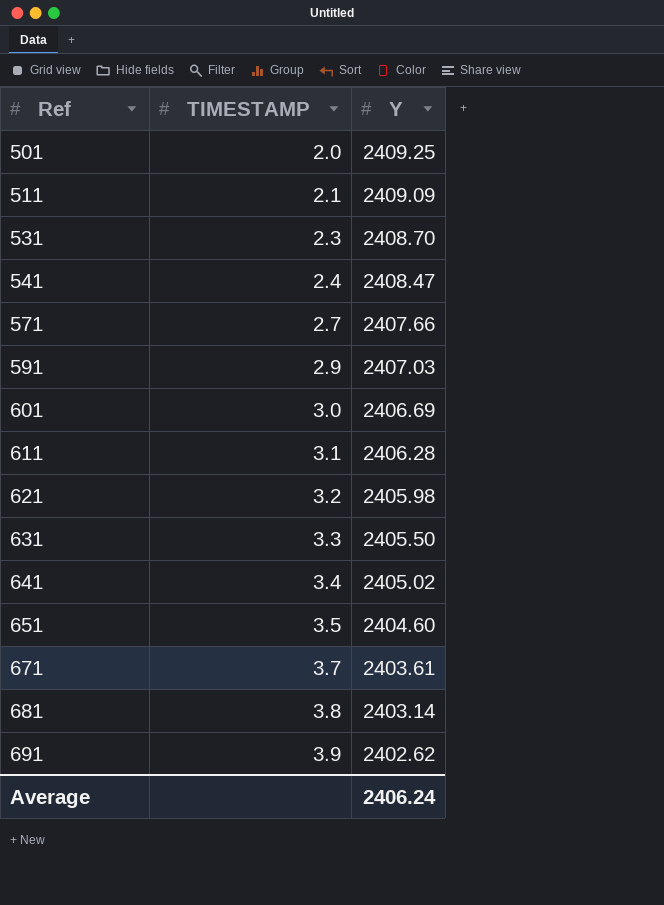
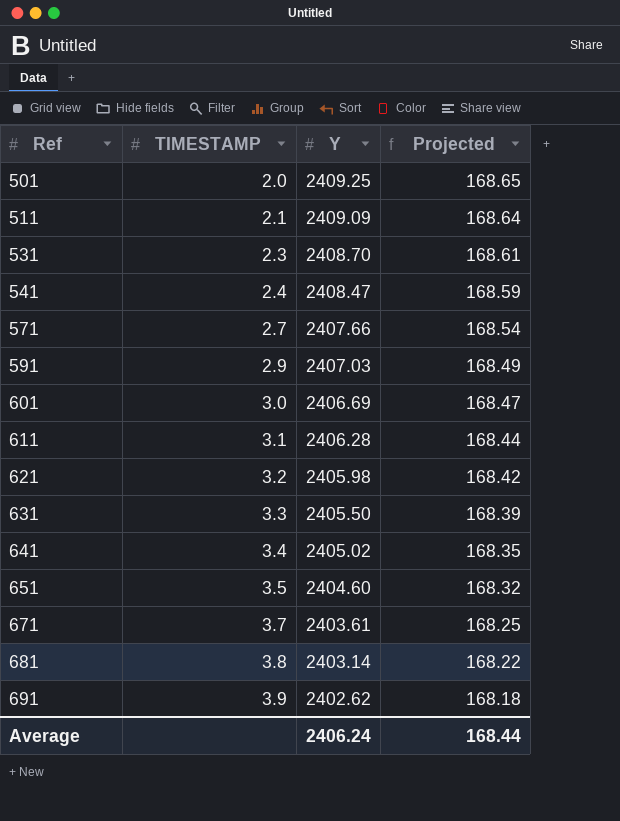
column Projected | formula: none -> [Y] * 0.07

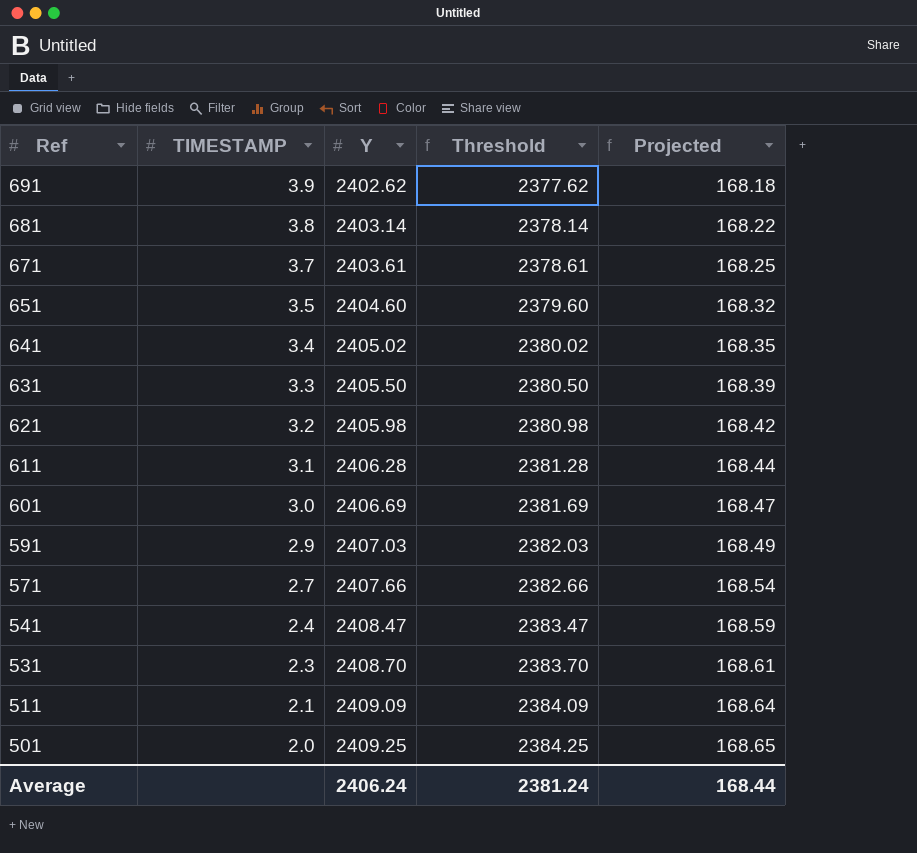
row order: Ref ascending -> Ref descending
column Threshold | formula: none -> [Y] - 25

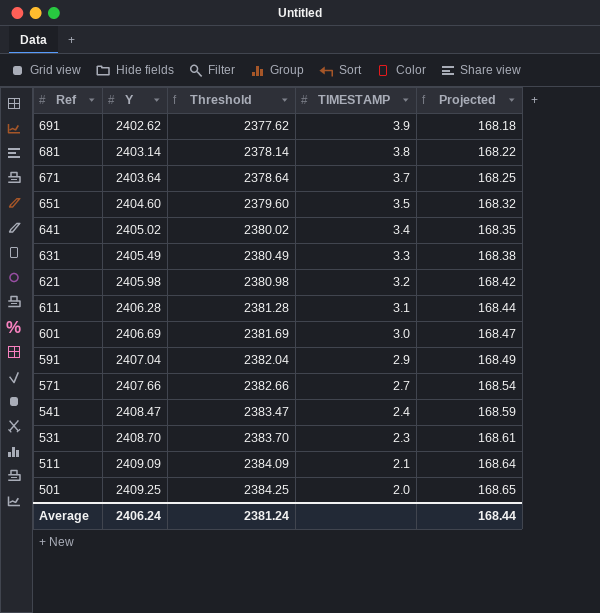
column TIMESTAMP | position: 2 -> 4
671 | Y: 2403.61 -> 2403.64
671 | Threshold: 2378.61 -> 2378.64
631 | Y: 2405.50 -> 2405.49
631 | Threshold: 2380.50 -> 2380.49
631 | Projected: 168.39 -> 168.38
591 | Y: 2407.03 -> 2407.04
591 | Threshold: 2382.03 -> 2382.04

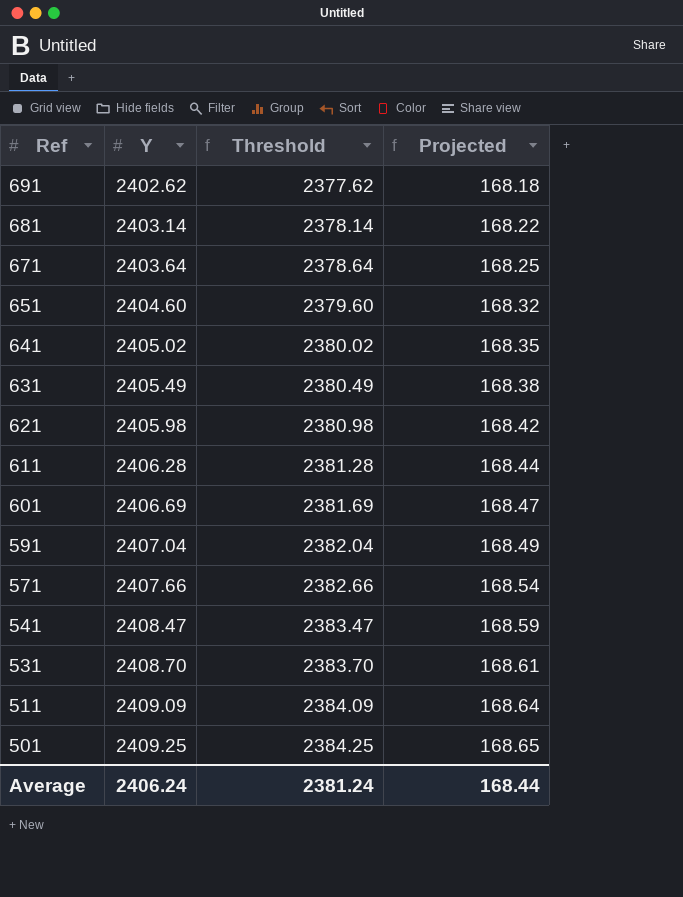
column TIMESTAMP | position: 4 -> none

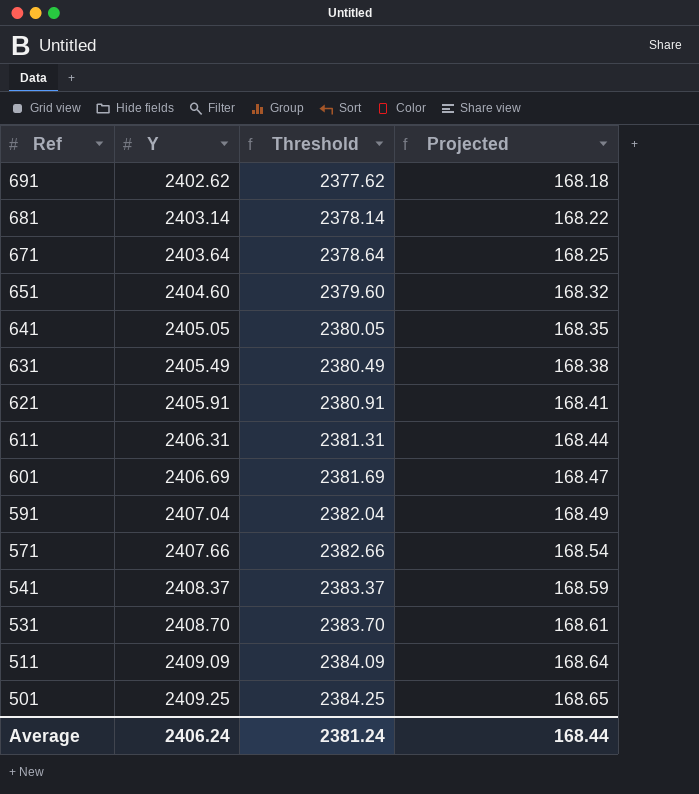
641 | Y: 2405.02 -> 2405.05
641 | Threshold: 2380.02 -> 2380.05
621 | Y: 2405.98 -> 2405.91
621 | Threshold: 2380.98 -> 2380.91
621 | Projected: 168.42 -> 168.41
611 | Y: 2406.28 -> 2406.31
611 | Threshold: 2381.28 -> 2381.31
541 | Y: 2408.47 -> 2408.37
541 | Threshold: 2383.47 -> 2383.37

